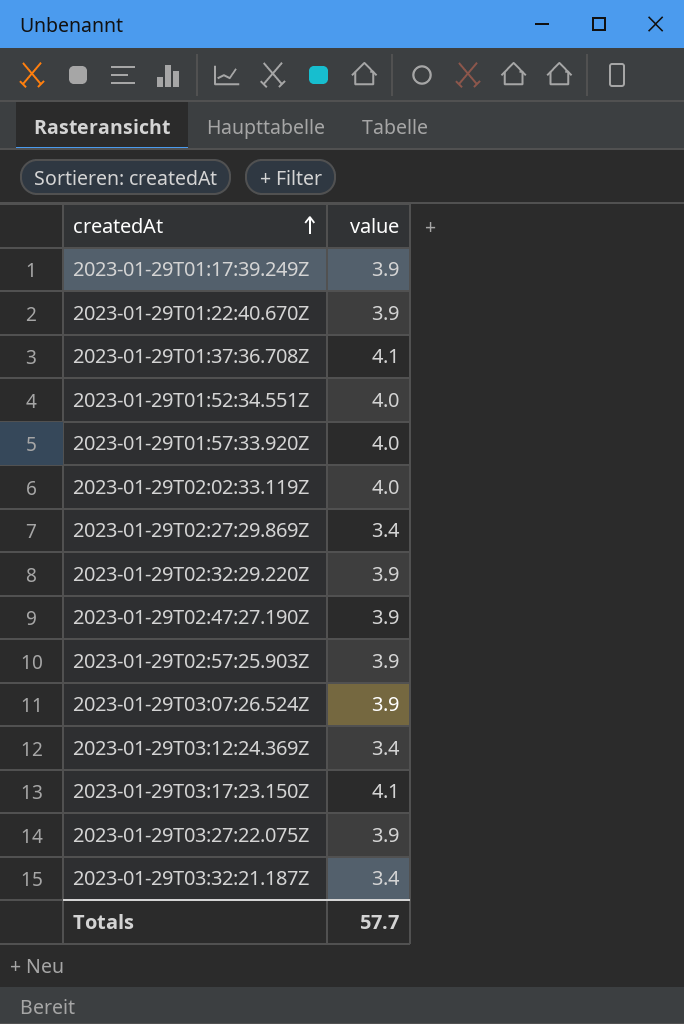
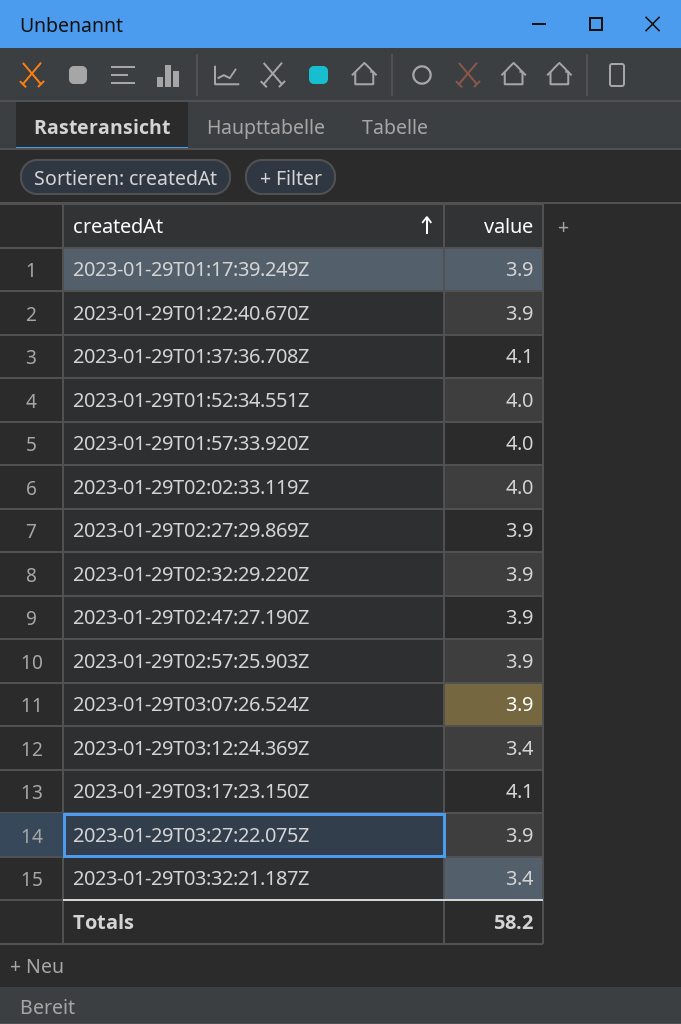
2023-01-29T02:27:29.869Z | value: 3.4 -> 3.9
Totals | value: 57.7 -> 58.2

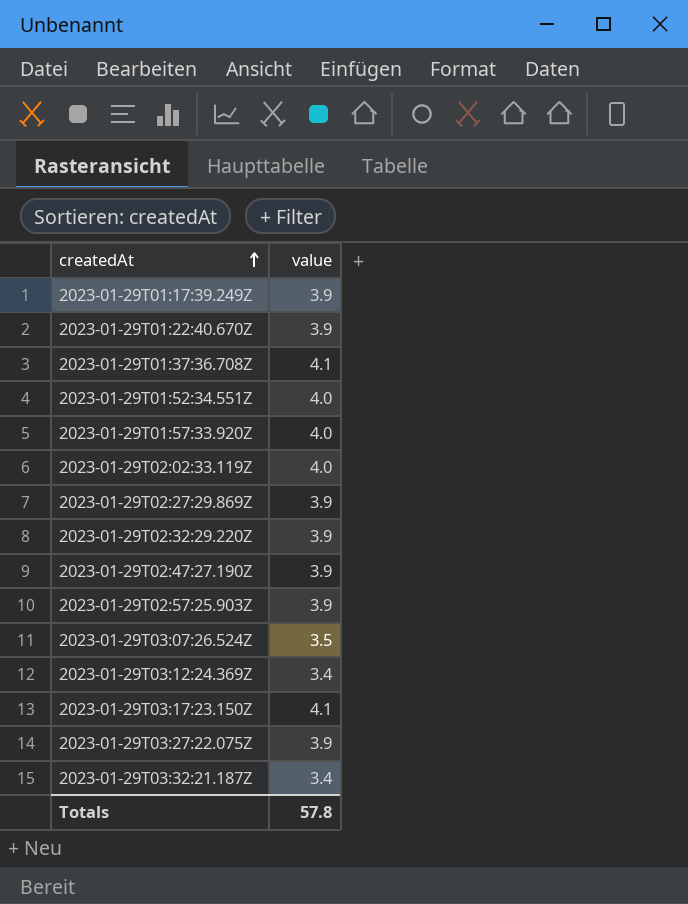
2023-01-29T03:07:26.524Z | value: 3.9 -> 3.5
Totals | value: 58.2 -> 57.8

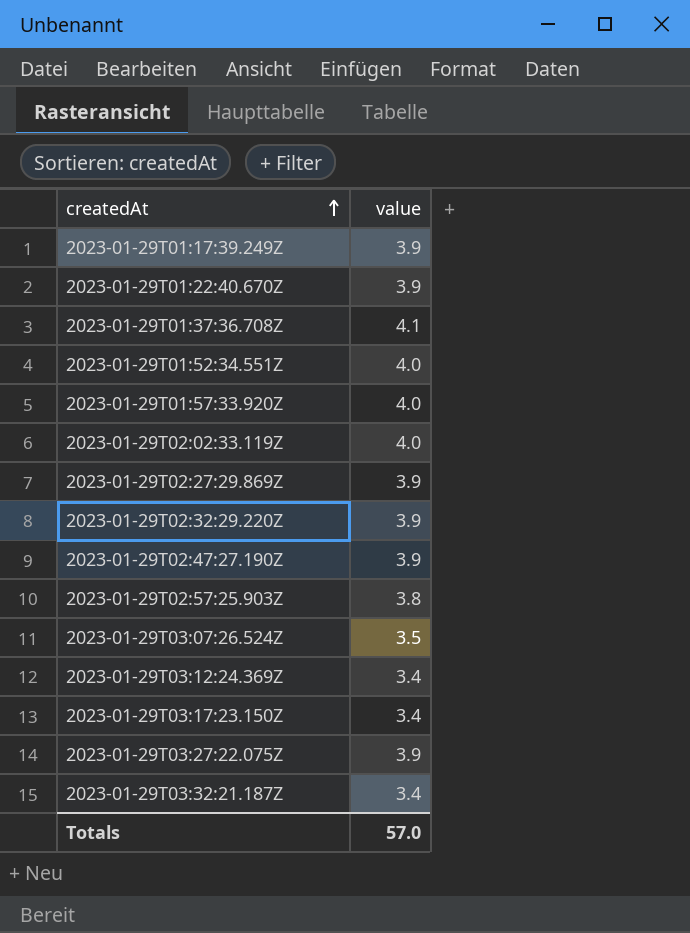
2023-01-29T02:57:25.903Z | value: 3.9 -> 3.8
2023-01-29T03:17:23.150Z | value: 4.1 -> 3.4
Totals | value: 57.8 -> 57.0

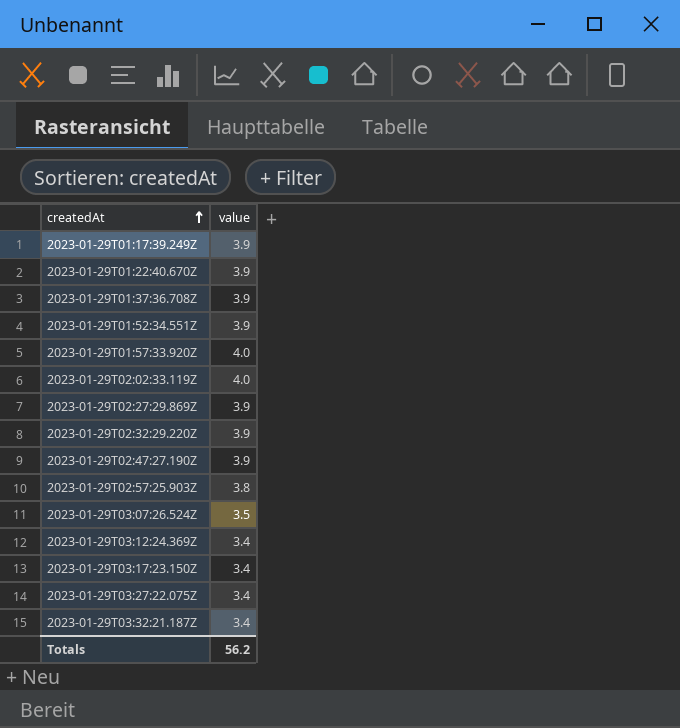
2023-01-29T01:37:36.708Z | value: 4.1 -> 3.9
2023-01-29T01:52:34.551Z | value: 4.0 -> 3.9
2023-01-29T03:27:22.075Z | value: 3.9 -> 3.4
Totals | value: 57.0 -> 56.2

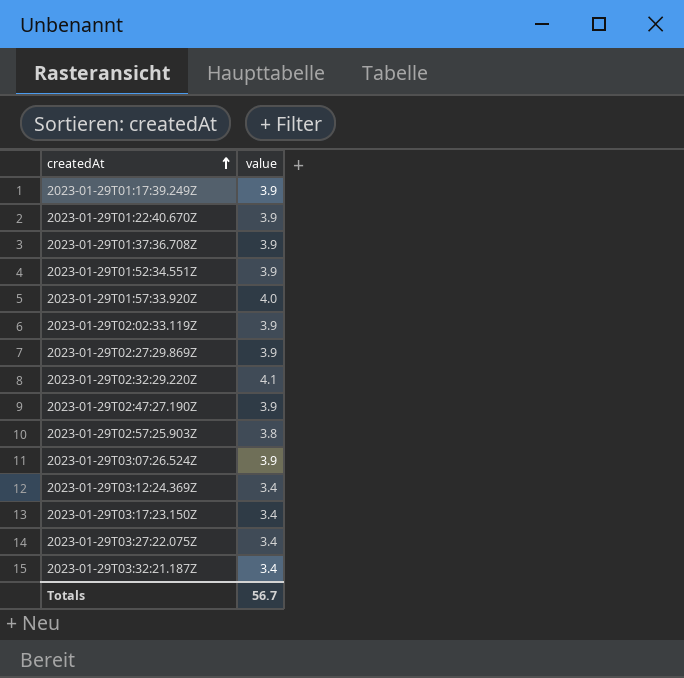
2023-01-29T02:02:33.119Z | value: 4.0 -> 3.9
2023-01-29T02:32:29.220Z | value: 3.9 -> 4.1
2023-01-29T03:07:26.524Z | value: 3.5 -> 3.9
Totals | value: 56.2 -> 56.7

